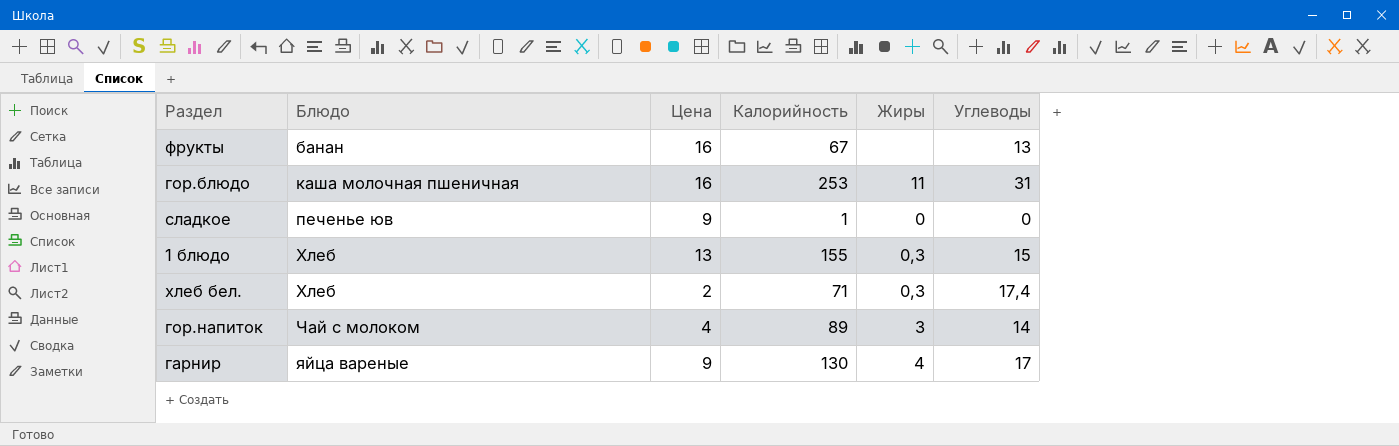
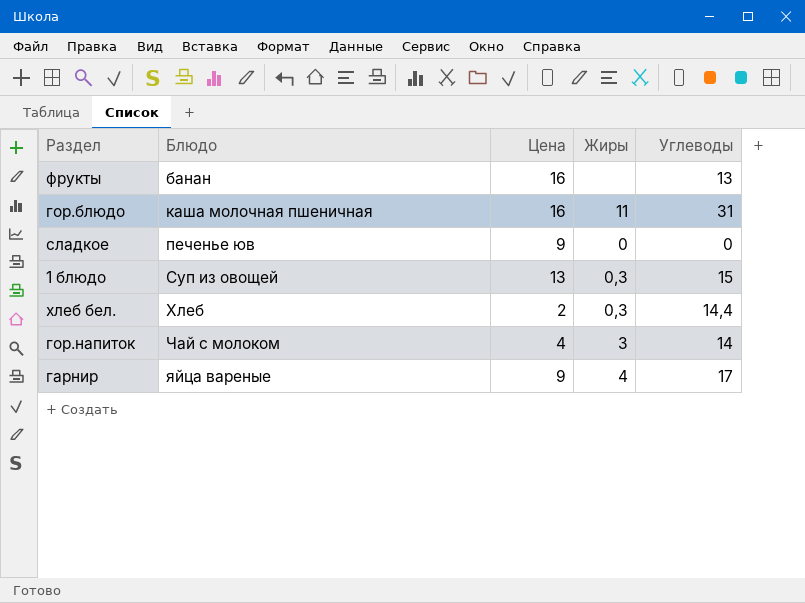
column Калорийность | position: 4 -> none
1 блюдо | Блюдо: Хлеб -> Суп из овощей
хлеб бел. | Углеводы: 17,4 -> 14,4

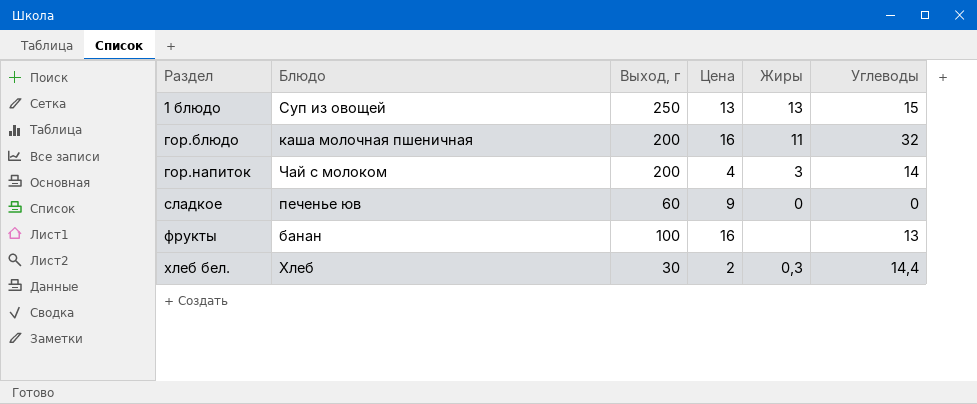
row order: Блюдо ascending -> Раздел ascending
column Выход, г | position: none -> 3
row гарнир: яйца вареные | 9 | 4 | 17 -> none
1 блюдо | Жиры: 0,3 -> 13
гор.блюдо | Углеводы: 31 -> 32

